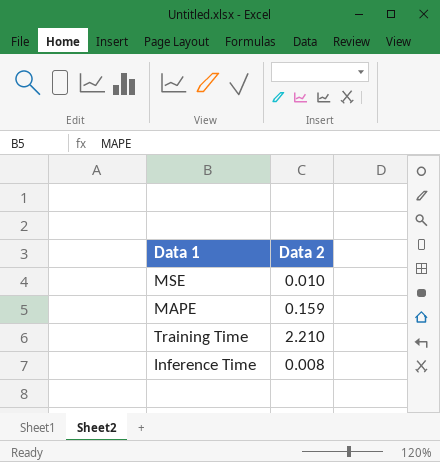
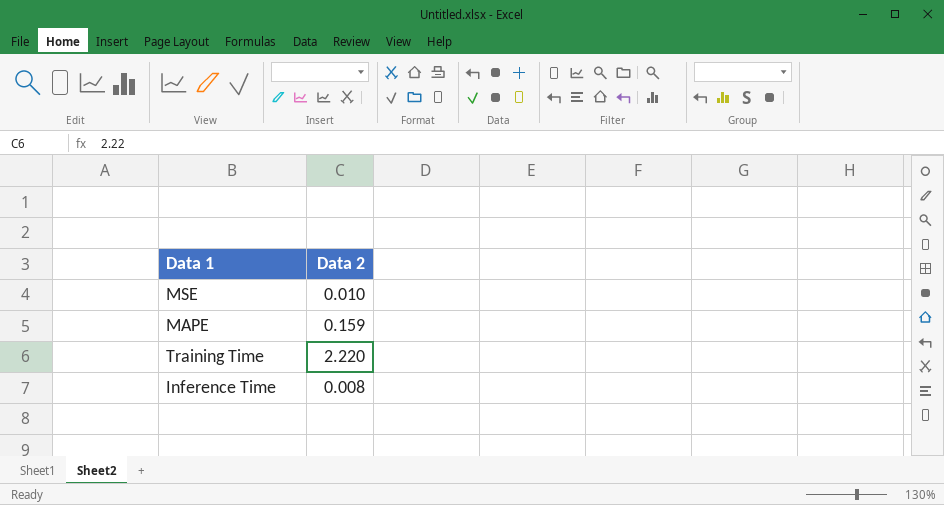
Training Time | Data 2: 2.210 -> 2.220

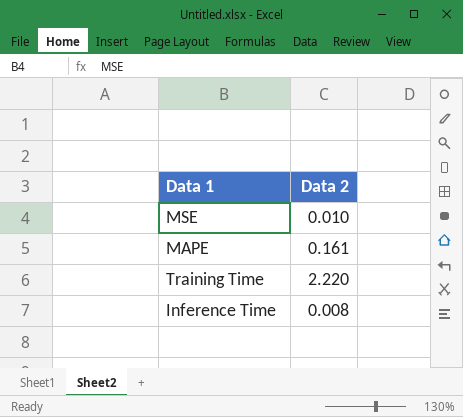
MAPE | Data 2: 0.159 -> 0.161

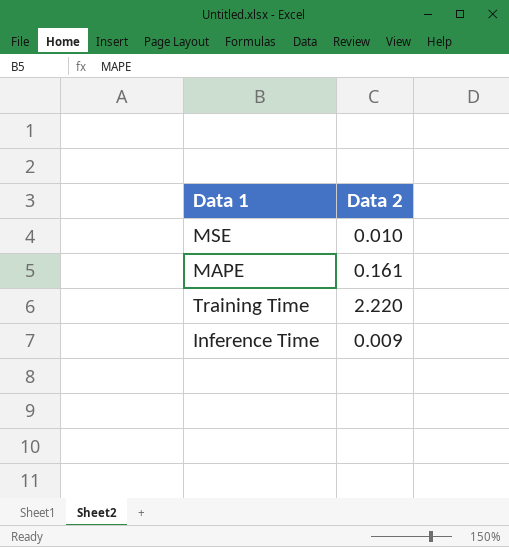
Inference Time | Data 2: 0.008 -> 0.009

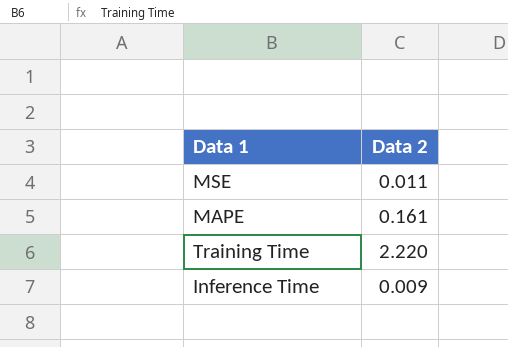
MSE | Data 2: 0.010 -> 0.011

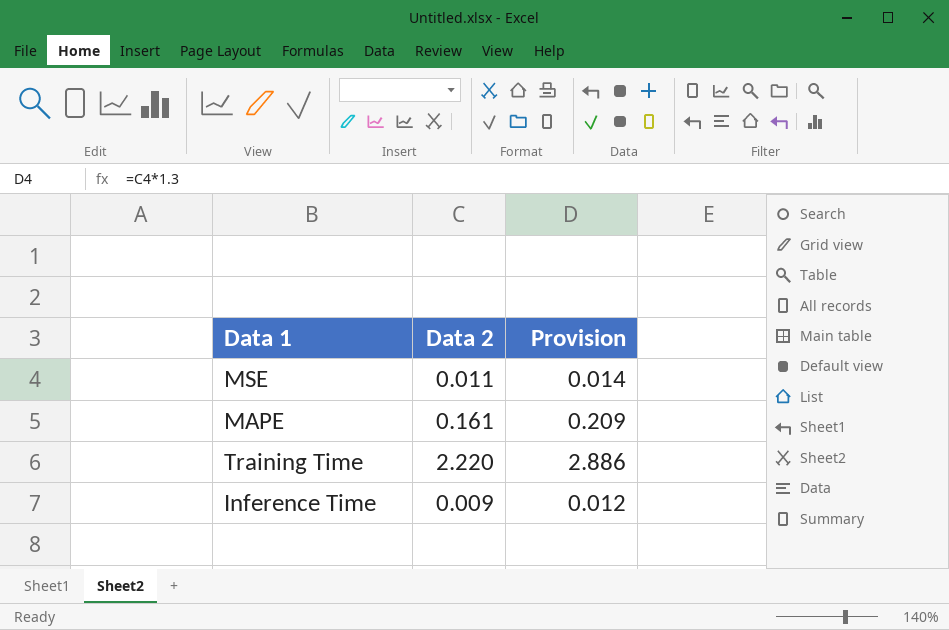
column Provision | formula: none -> [Data 2] * 1.3

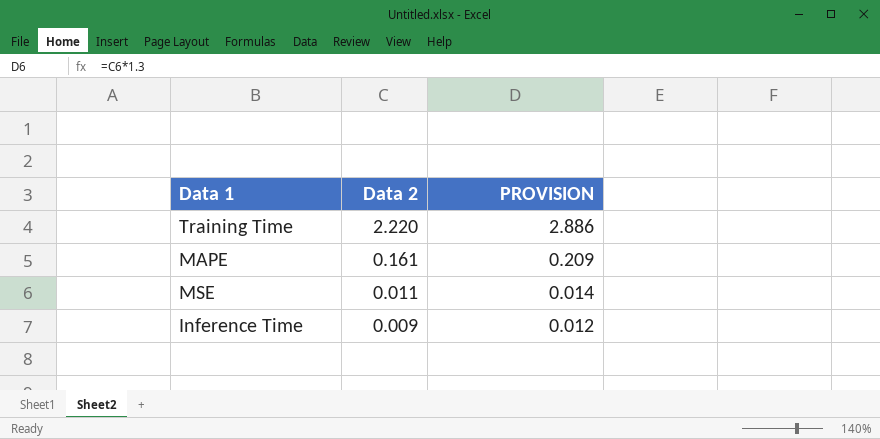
row order: none -> Data 2 descending
column name: Provision -> PROVISION

